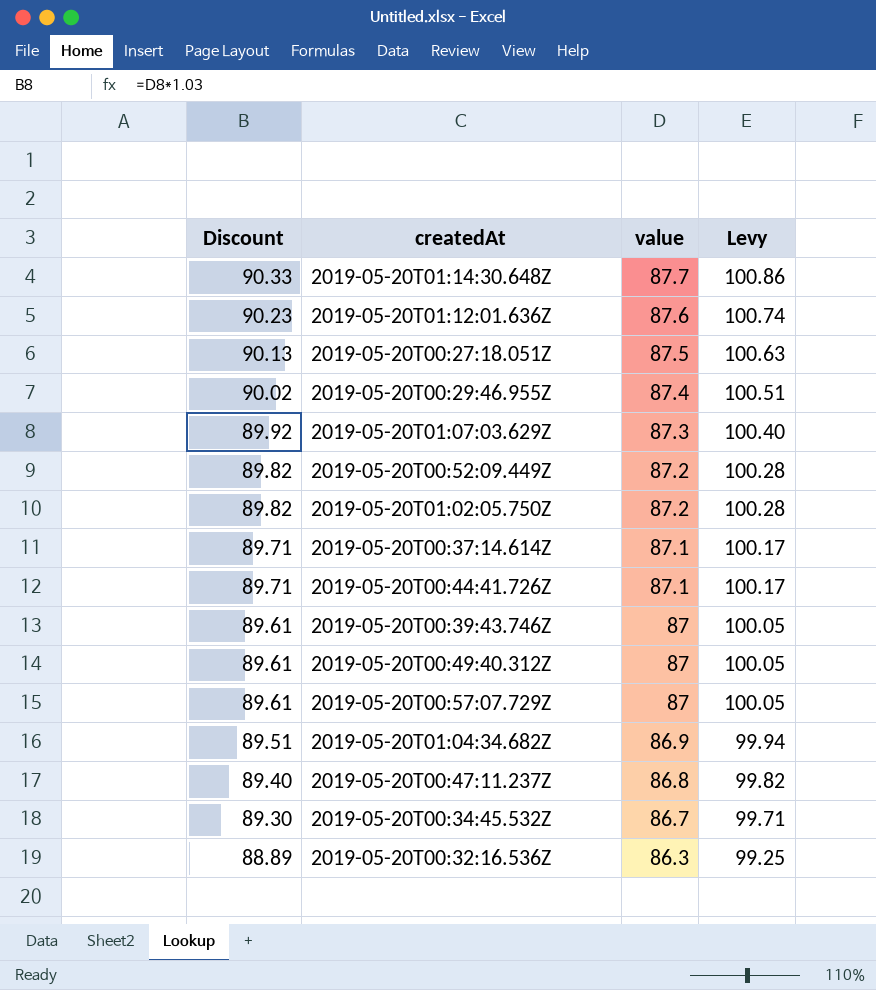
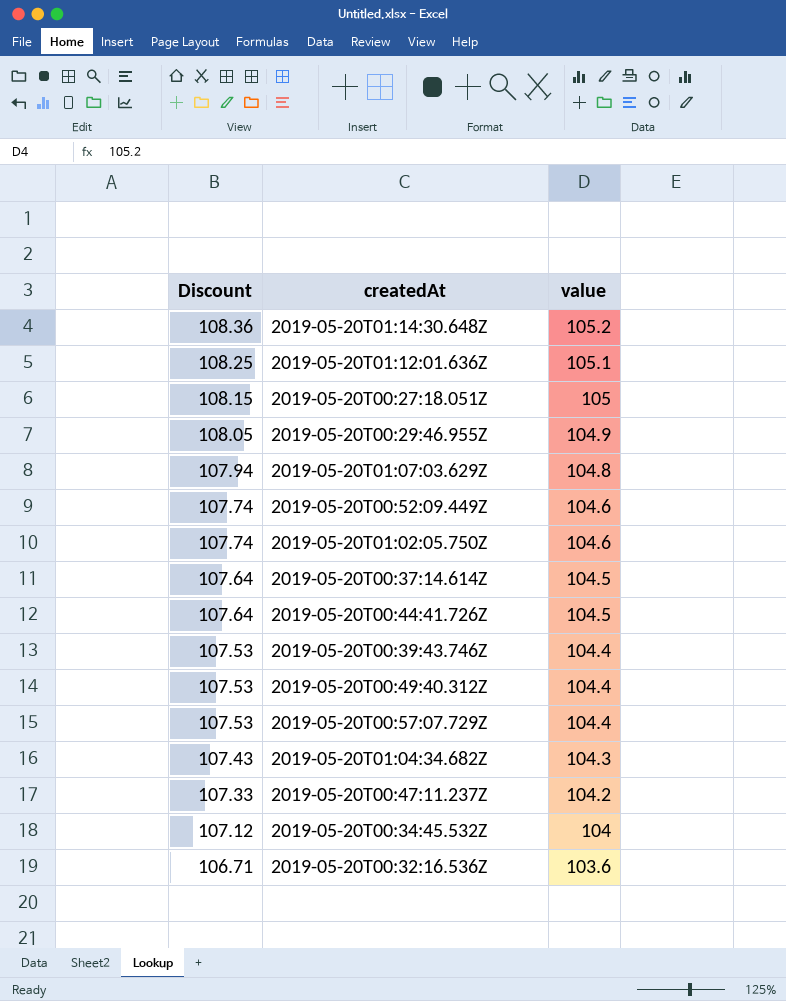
column Levy | formula: [value] * 1.15 -> none
2019-05-20T01:14:30.648Z | Discount: 90.33 -> 108.36
2019-05-20T01:14:30.648Z | value: 87.7 -> 105.2
2019-05-20T01:12:01.636Z | Discount: 90.23 -> 108.25
2019-05-20T01:12:01.636Z | value: 87.6 -> 105.1
2019-05-20T00:27:18.051Z | Discount: 90.13 -> 108.15
2019-05-20T00:27:18.051Z | value: 87.5 -> 105
2019-05-20T00:29:46.955Z | Discount: 90.02 -> 108.05
2019-05-20T00:29:46.955Z | value: 87.4 -> 104.9
2019-05-20T01:07:03.629Z | Discount: 89.92 -> 107.94
2019-05-20T01:07:03.629Z | value: 87.3 -> 104.8
2019-05-20T00:52:09.449Z | Discount: 89.82 -> 107.74
2019-05-20T00:52:09.449Z | value: 87.2 -> 104.6
2019-05-20T01:02:05.750Z | Discount: 89.82 -> 107.74
2019-05-20T01:02:05.750Z | value: 87.2 -> 104.6
2019-05-20T00:37:14.614Z | Discount: 89.71 -> 107.64
2019-05-20T00:37:14.614Z | value: 87.1 -> 104.5
2019-05-20T00:44:41.726Z | Discount: 89.71 -> 107.64
2019-05-20T00:44:41.726Z | value: 87.1 -> 104.5
2019-05-20T00:39:43.746Z | Discount: 89.61 -> 107.53
2019-05-20T00:39:43.746Z | value: 87 -> 104.4
2019-05-20T00:49:40.312Z | Discount: 89.61 -> 107.53
2019-05-20T00:49:40.312Z | value: 87 -> 104.4
2019-05-20T00:57:07.729Z | Discount: 89.61 -> 107.53
2019-05-20T00:57:07.729Z | value: 87 -> 104.4
2019-05-20T01:04:34.682Z | Discount: 89.51 -> 107.43
2019-05-20T01:04:34.682Z | value: 86.9 -> 104.3
2019-05-20T00:47:11.237Z | Discount: 89.40 -> 107.33
2019-05-20T00:47:11.237Z | value: 86.8 -> 104.2
2019-05-20T00:34:45.532Z | Discount: 89.30 -> 107.12
2019-05-20T00:34:45.532Z | value: 86.7 -> 104
2019-05-20T00:32:16.536Z | Discount: 88.89 -> 106.71
2019-05-20T00:32:16.536Z | value: 86.3 -> 103.6

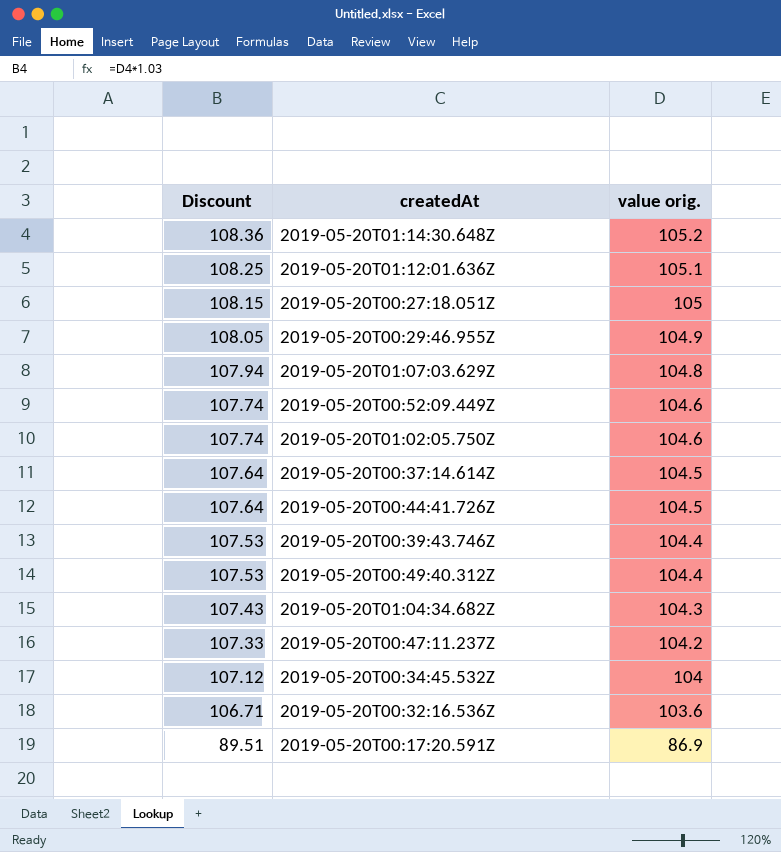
column name: value -> value orig.
row 2019-05-20T00:57:07.729Z: 107.53 | 104.4 -> none
row 2019-05-20T00:17:20.591Z: none -> 89.51 | 86.9

